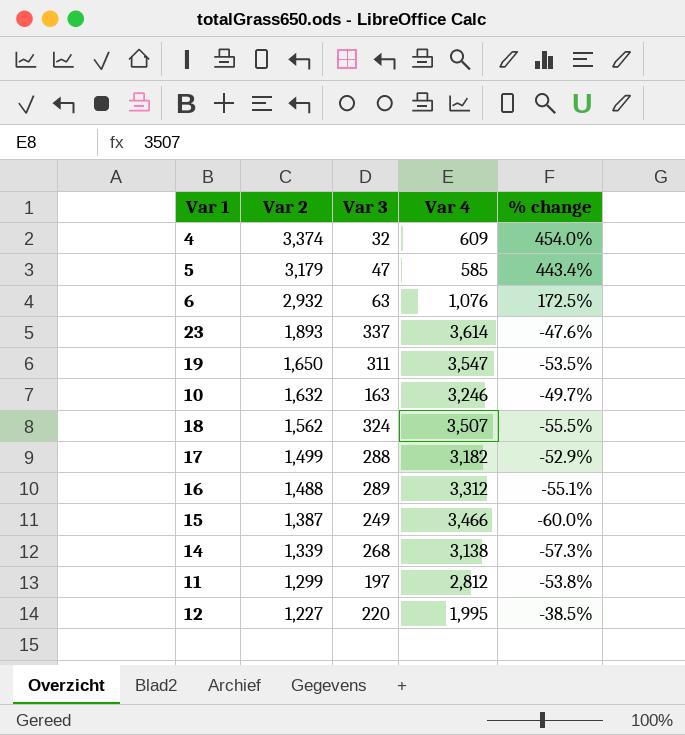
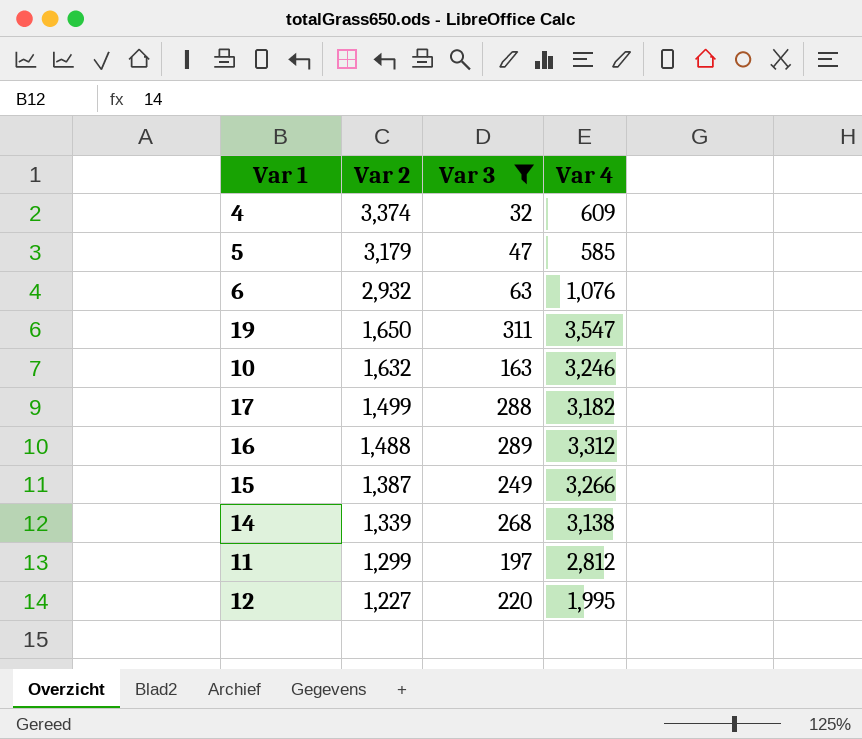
filter: none -> Var 3 <= 311
column % change | formula: ([Var 2] - [Var 4]) / [Var 4] -> none
15 | Var 4: 3,466 -> 3,266

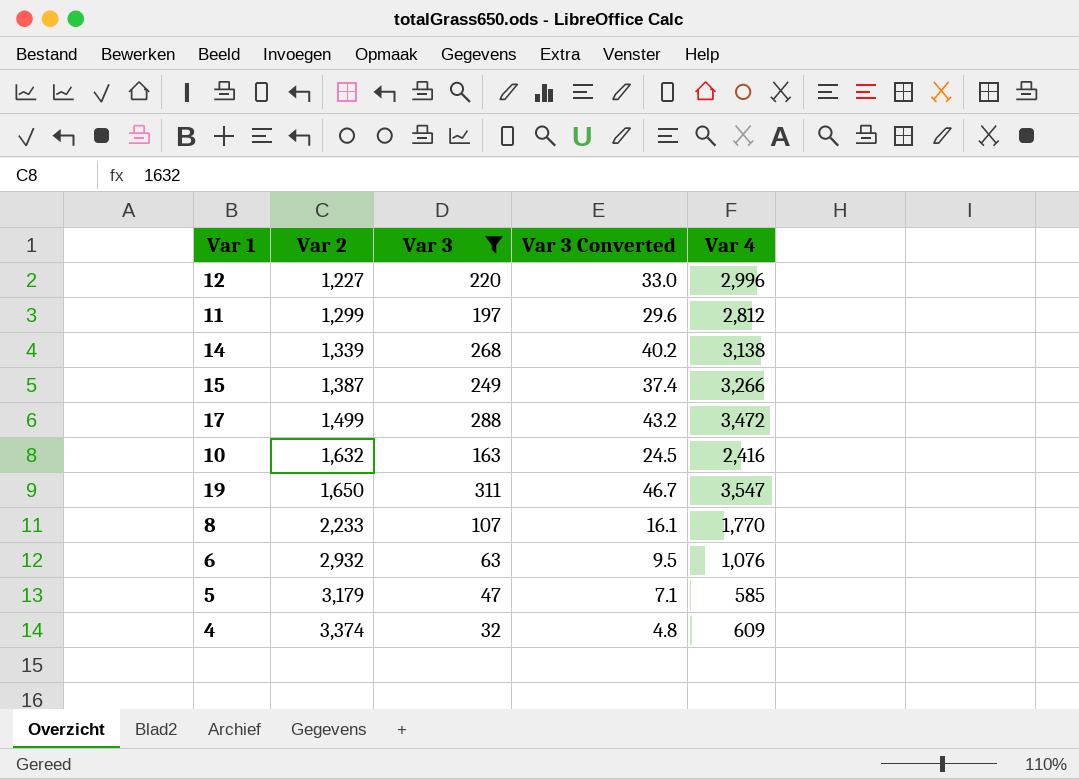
row order: Var 2 descending -> Var 2 ascending
column Var 3 Converted | formula: none -> [Var 3] * 0.15
row 16: 1,488 | 289 | 3,312 -> none
12 | Var 4: 1,995 -> 2,996
17 | Var 4: 3,182 -> 3,472
10 | Var 4: 3,246 -> 2,416
row 8: none -> 2,233 | 107 | 16.1 | 1,770

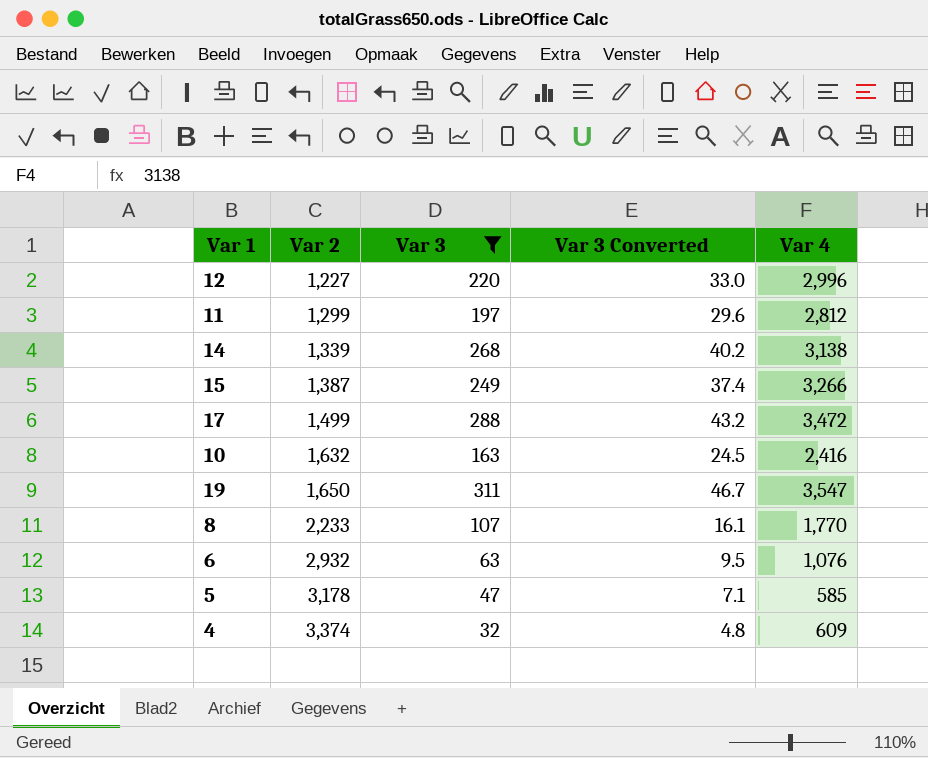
5 | Var 2: 3,179 -> 3,178

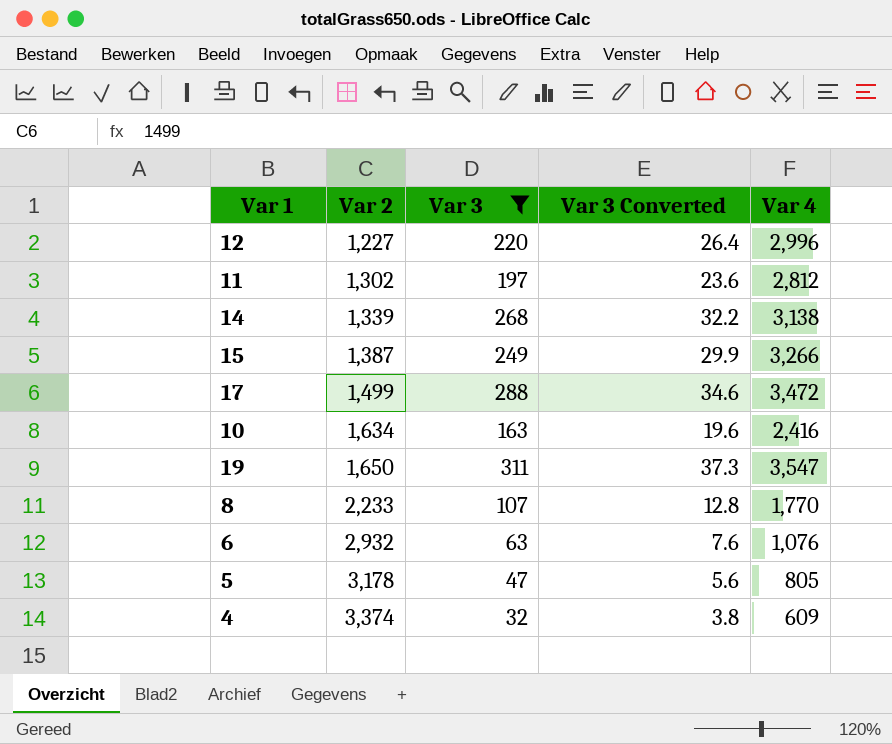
column Var 3 Converted | formula: [Var 3] * 0.15 -> [Var 3] * 0.12
11 | Var 2: 1,299 -> 1,302
10 | Var 2: 1,632 -> 1,634
5 | Var 4: 585 -> 805

